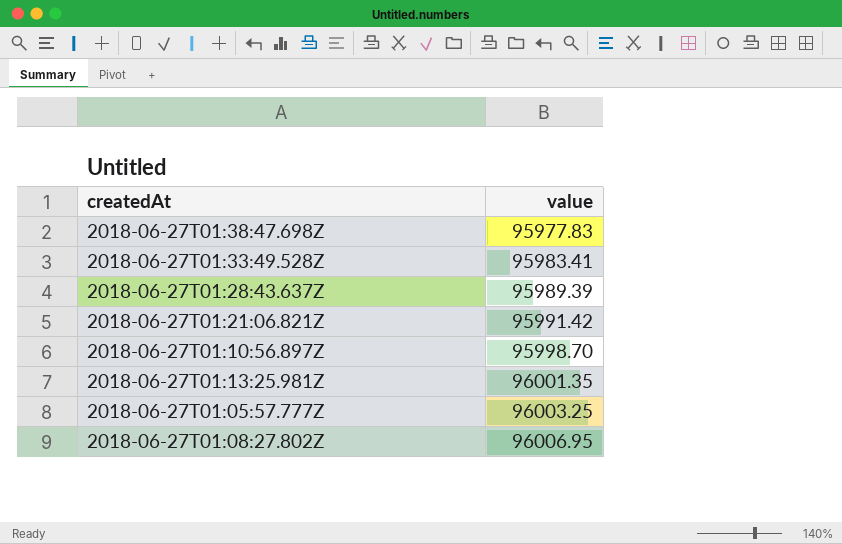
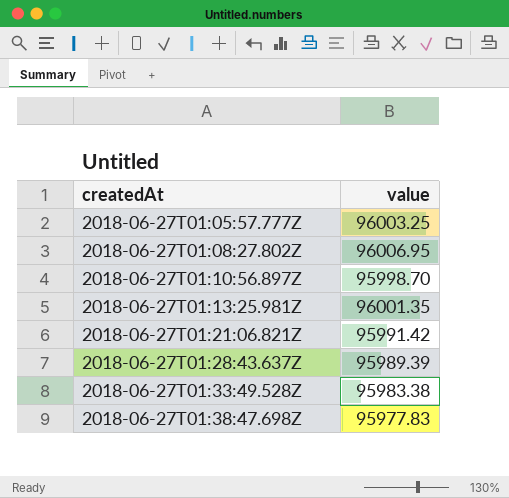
row order: value ascending -> createdAt ascending
2018-06-27T01:33:49.528Z | value: 95983.41 -> 95983.38

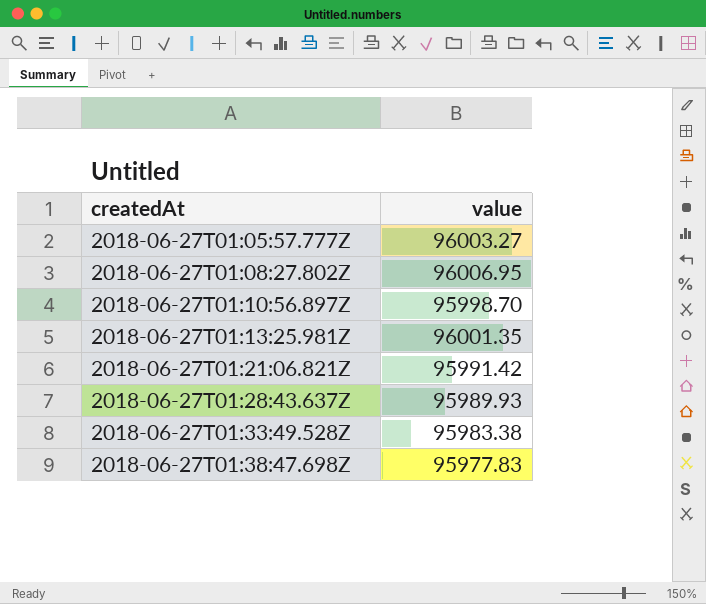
2018-06-27T01:05:57.777Z | value: 96003.25 -> 96003.27
2018-06-27T01:28:43.637Z | value: 95989.39 -> 95989.93

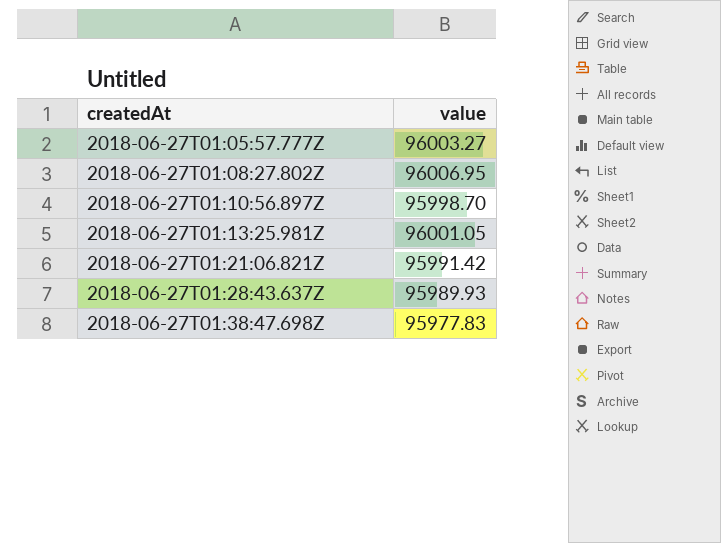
row 2018-06-27T01:33:49.528Z: 95983.38 -> none
2018-06-27T01:13:25.981Z | value: 96001.35 -> 96001.05

